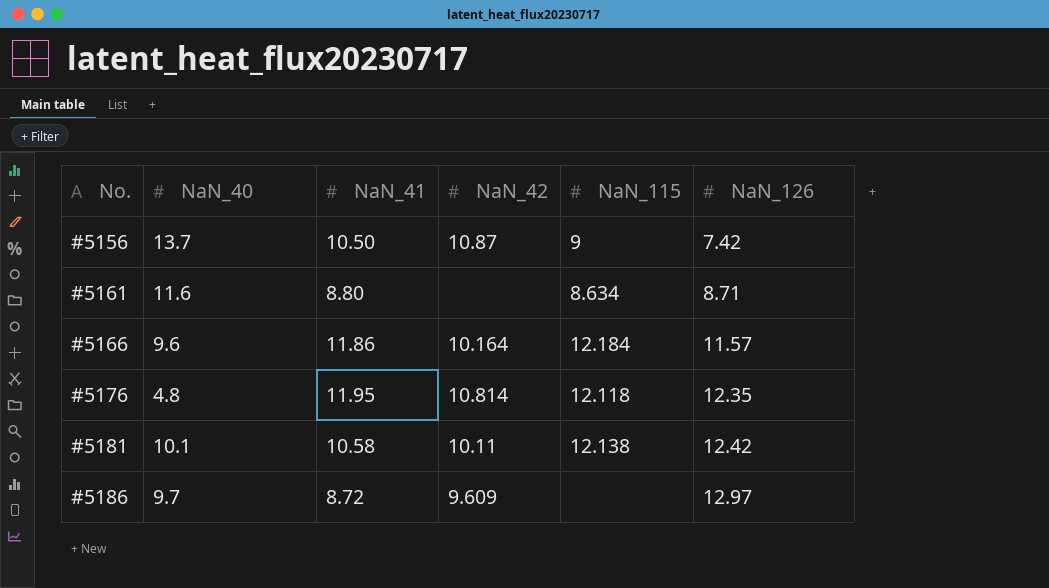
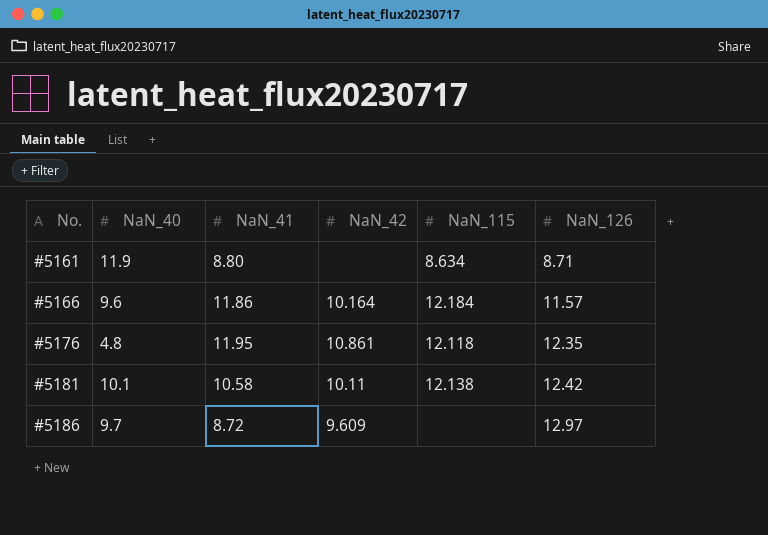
row #5156: 13.7 | 10.50 | 10.87 | 9 | 7.42 -> none
#5161 | NaN_40: 11.6 -> 11.9
#5176 | NaN_42: 10.814 -> 10.861

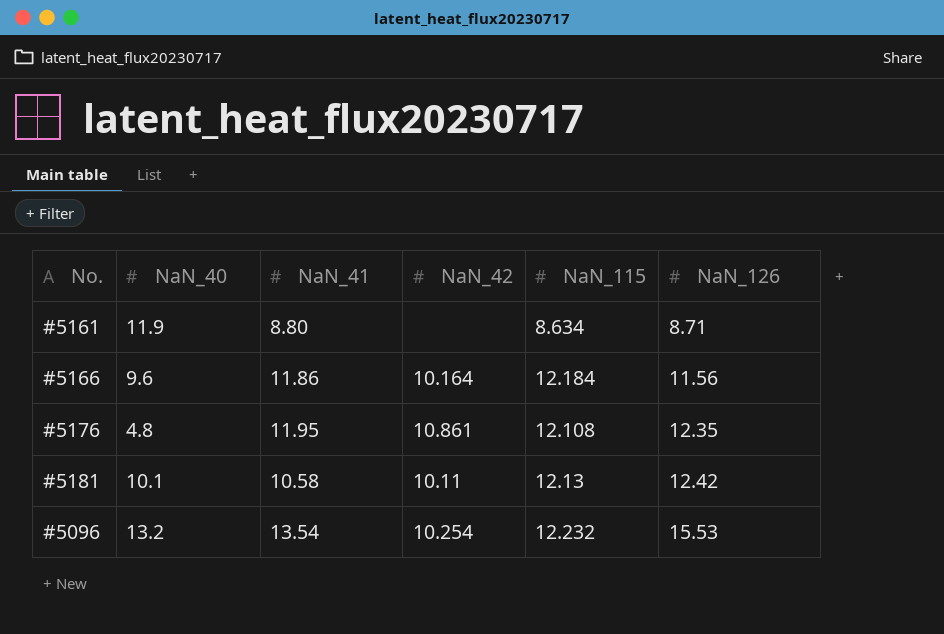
row #5186: 9.7 | 8.72 | 9.609 | none | 12.97 -> none
#5166 | NaN_126: 11.57 -> 11.56
#5176 | NaN_115: 12.118 -> 12.108
#5181 | NaN_115: 12.138 -> 12.13
row #5096: none -> 13.2 | 13.54 | 10.254 | 12.232 | 15.53

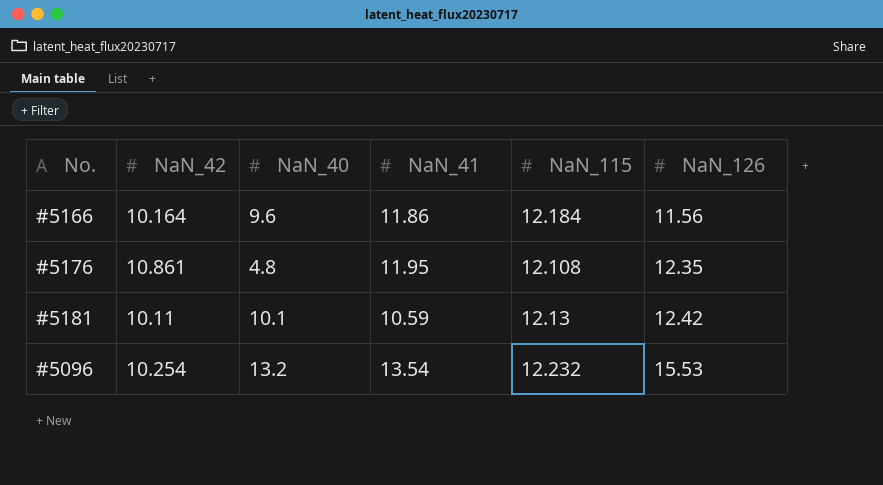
column NaN_42 | position: 4 -> 2
row #5161: 11.9 | 8.80 | none | 8.634 | 8.71 -> none
#5181 | NaN_41: 10.58 -> 10.59

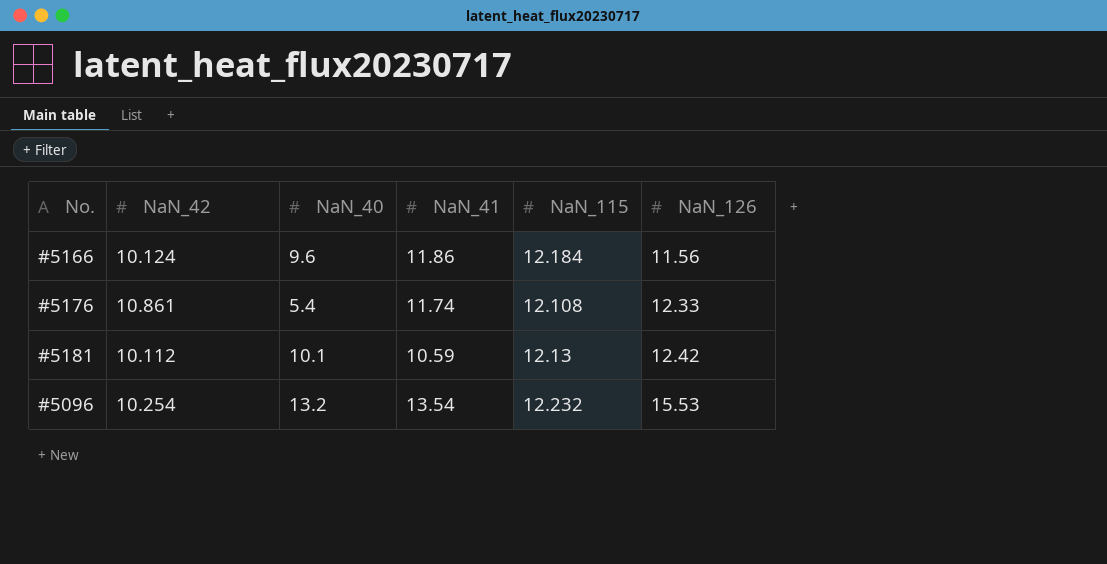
#5166 | NaN_42: 10.164 -> 10.124
#5176 | NaN_40: 4.8 -> 5.4
#5176 | NaN_41: 11.95 -> 11.74
#5176 | NaN_126: 12.35 -> 12.33
#5181 | NaN_42: 10.11 -> 10.112

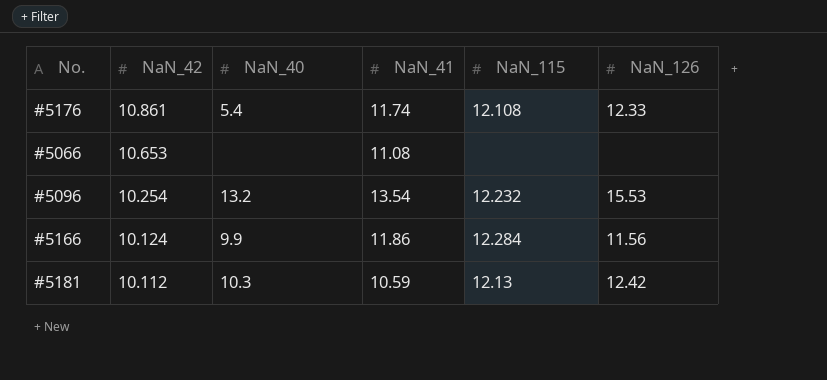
row order: NaN_126 ascending -> NaN_42 descending
row #5066: none -> 10.653 | none | 11.08 | none | none
#5166 | NaN_40: 9.6 -> 9.9
#5166 | NaN_115: 12.184 -> 12.284
#5181 | NaN_40: 10.1 -> 10.3

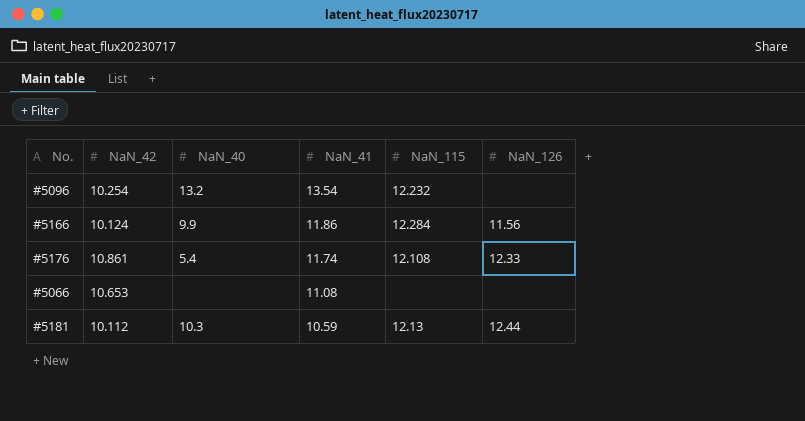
row order: NaN_42 descending -> NaN_41 descending
#5096 | NaN_126: 15.53 -> none
#5181 | NaN_126: 12.42 -> 12.44

